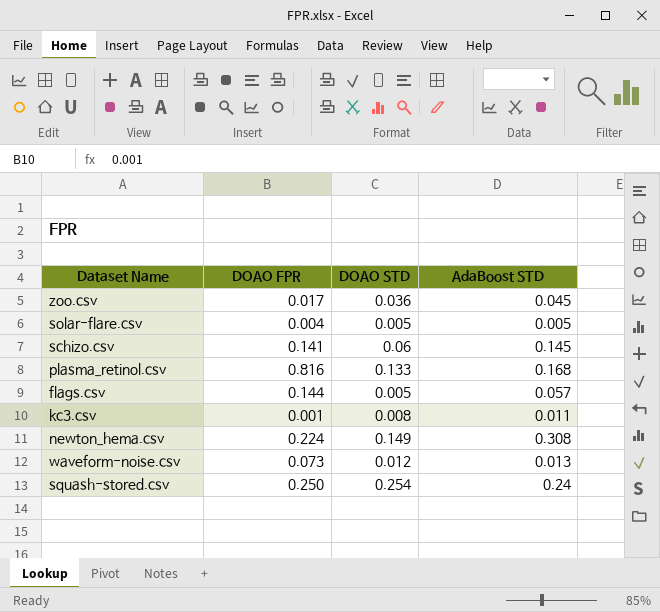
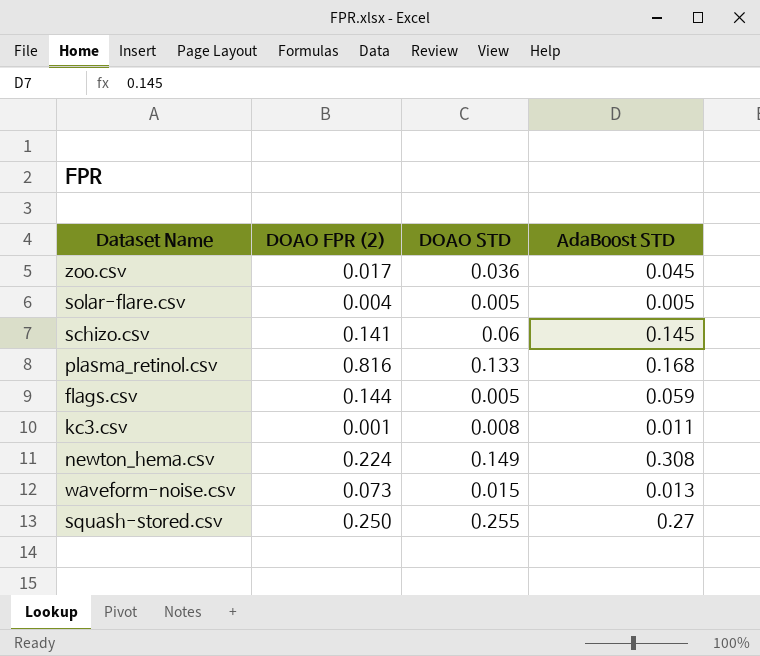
column name: DOAO FPR -> DOAO FPR (2)
flags.csv | AdaBoost STD: 0.057 -> 0.059
waveform-noise.csv | DOAO STD: 0.012 -> 0.015
squash-stored.csv | DOAO STD: 0.254 -> 0.255
squash-stored.csv | AdaBoost STD: 0.24 -> 0.27

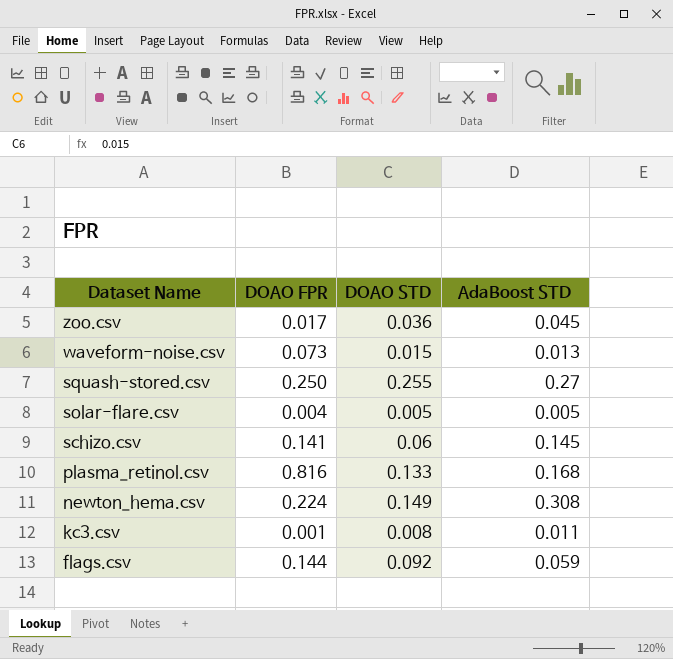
row order: none -> Dataset Name descending
column name: DOAO FPR (2) -> DOAO FPR
flags.csv | DOAO STD: 0.005 -> 0.092

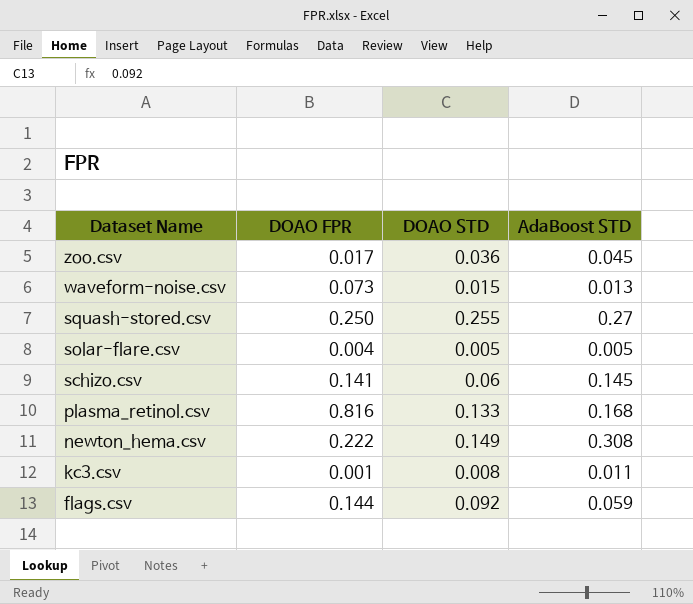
newton_hema.csv | DOAO FPR: 0.224 -> 0.222

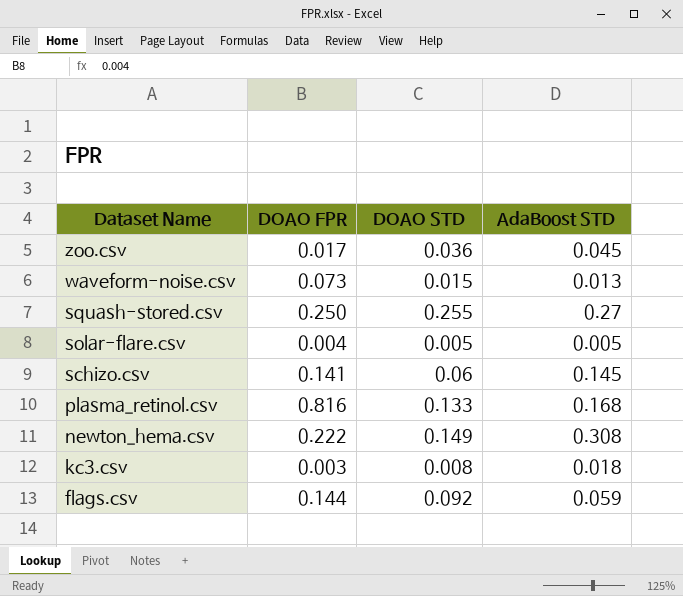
kc3.csv | DOAO FPR: 0.001 -> 0.003
kc3.csv | AdaBoost STD: 0.011 -> 0.018

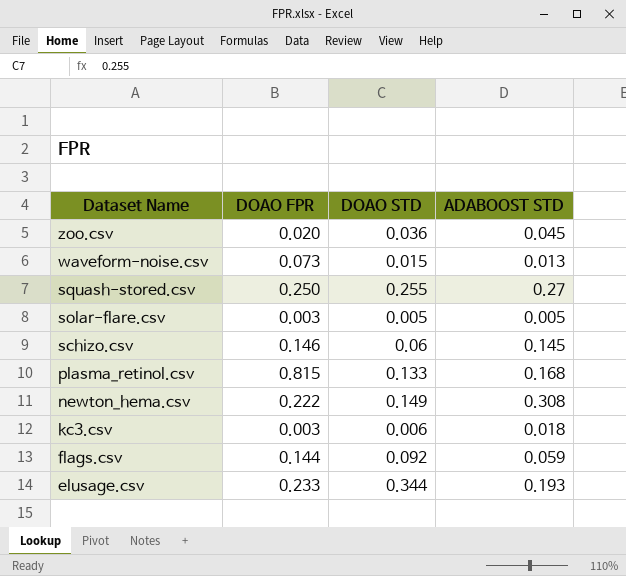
column name: AdaBoost STD -> ADABOOST STD
zoo.csv | DOAO FPR: 0.017 -> 0.020
solar-flare.csv | DOAO FPR: 0.004 -> 0.003
schizo.csv | DOAO FPR: 0.141 -> 0.146
plasma_retinol.csv | DOAO FPR: 0.816 -> 0.815
kc3.csv | DOAO STD: 0.008 -> 0.006
row elusage.csv: none -> 0.233 | 0.344 | 0.193

